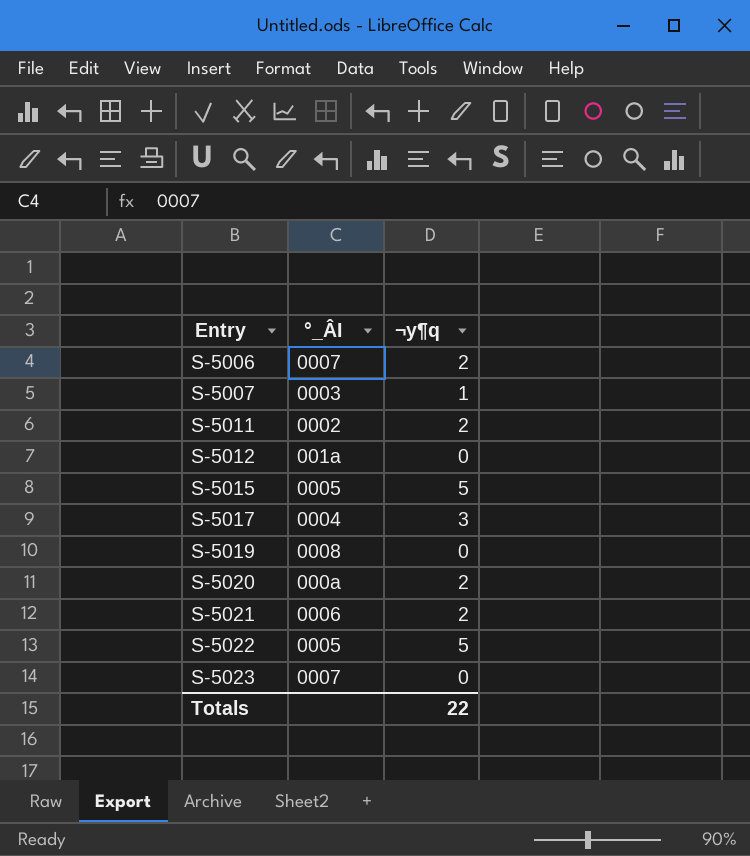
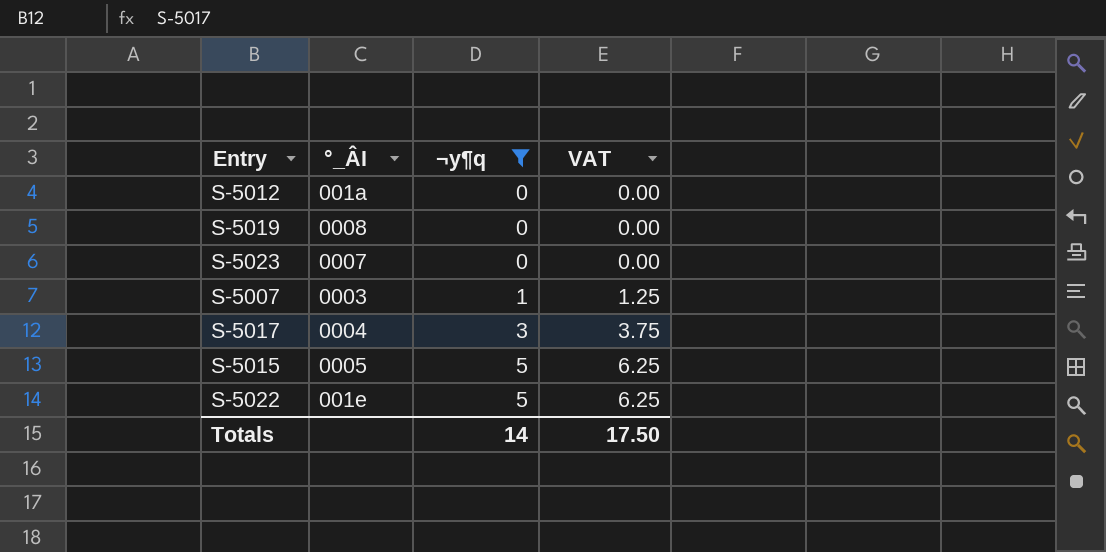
filter: none -> ¬y¶q != 2
row order: Entry ascending -> ¬y¶q ascending
column VAT | formula: none -> [¬y¶q] * 1.25
S-5022 | °_ÂI: 0005 -> 001e
Totals | ¬y¶q: 22 -> 14

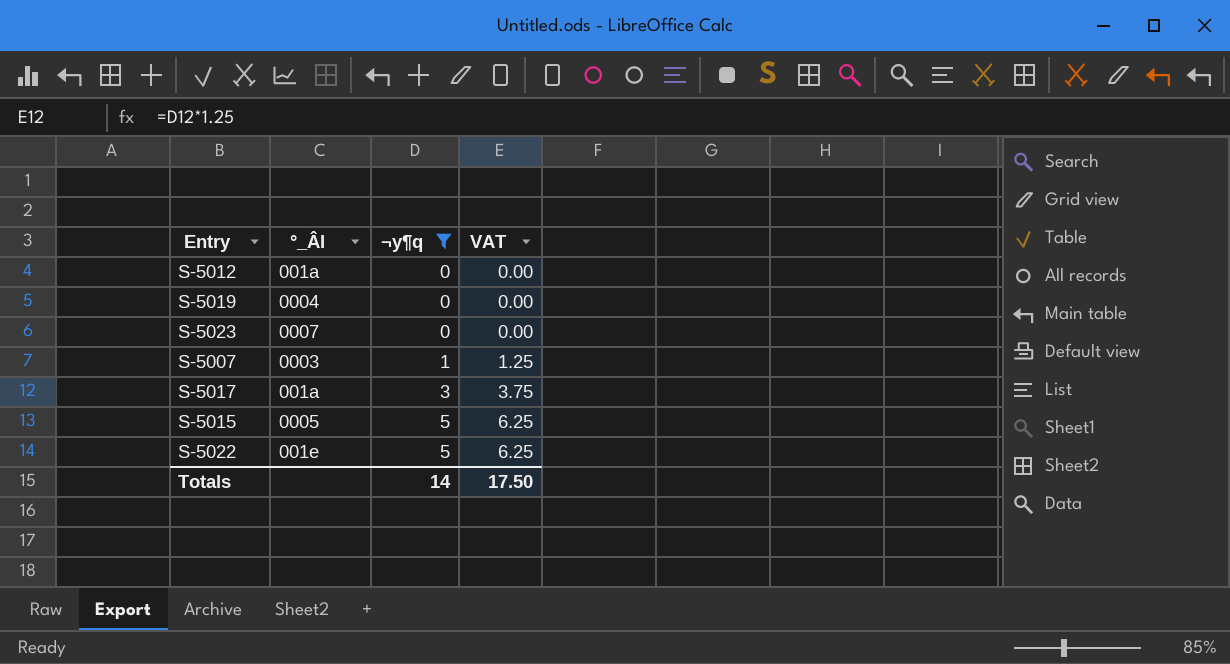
S-5019 | °_ÂI: 0008 -> 0004
S-5017 | °_ÂI: 0004 -> 001a

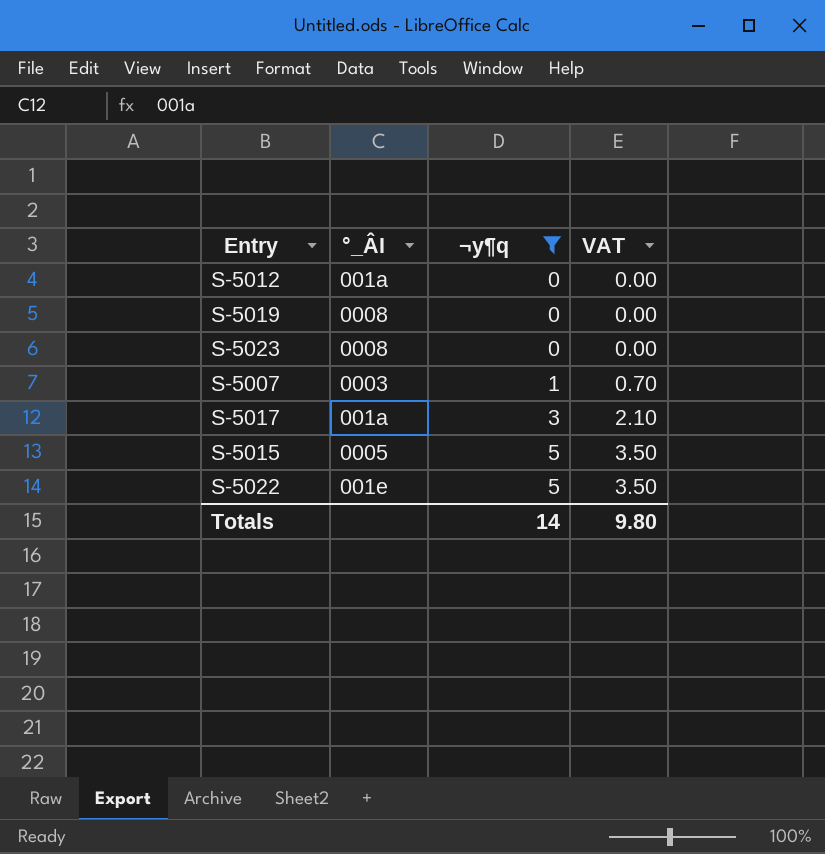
column VAT | formula: [¬y¶q] * 1.25 -> [¬y¶q] * 0.7
S-5019 | °_ÂI: 0004 -> 0008
S-5023 | °_ÂI: 0007 -> 0008
Totals | VAT: 17.50 -> 9.80

